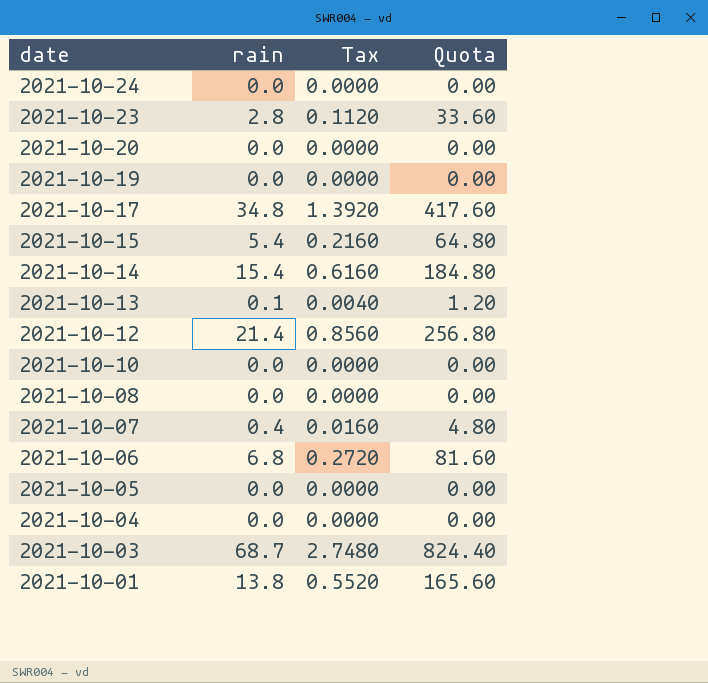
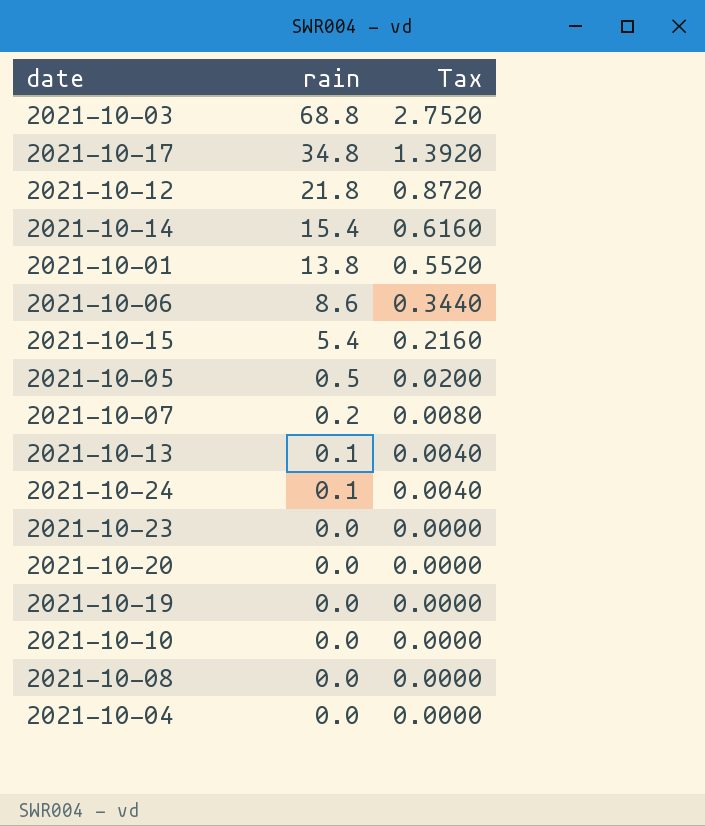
row order: date descending -> rain descending
column Quota | formula: [rain] * 12 -> none
2021-10-03 | rain: 68.7 -> 68.8
2021-10-03 | Tax: 2.7480 -> 2.7520
2021-10-12 | rain: 21.4 -> 21.8
2021-10-12 | Tax: 0.8560 -> 0.8720
2021-10-06 | rain: 6.8 -> 8.6
2021-10-06 | Tax: 0.2720 -> 0.3440
2021-10-05 | rain: 0.0 -> 0.5
2021-10-05 | Tax: 0.0000 -> 0.0200
2021-10-07 | rain: 0.4 -> 0.2
2021-10-07 | Tax: 0.0160 -> 0.0080
2021-10-24 | rain: 0.0 -> 0.1
2021-10-24 | Tax: 0.0000 -> 0.0040
2021-10-23 | rain: 2.8 -> 0.0
2021-10-23 | Tax: 0.1120 -> 0.0000

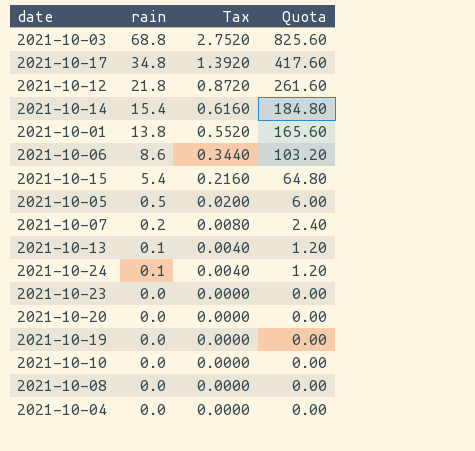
column Quota | formula: none -> [rain] * 12

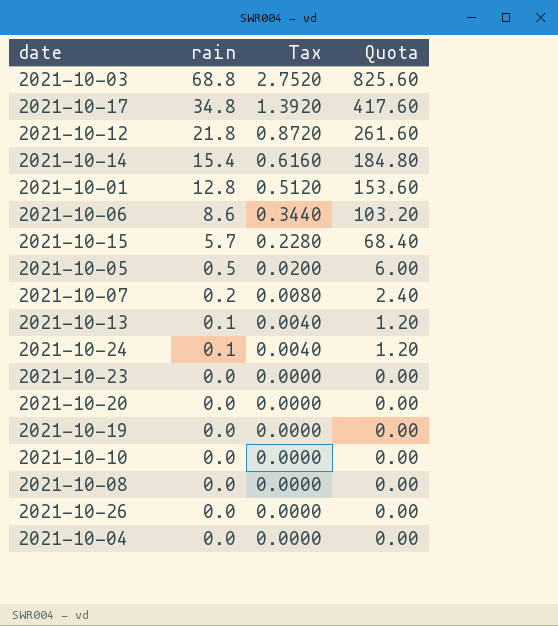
2021-10-01 | rain: 13.8 -> 12.8
2021-10-01 | Tax: 0.5520 -> 0.5120
2021-10-01 | Quota: 165.60 -> 153.60
2021-10-15 | rain: 5.4 -> 5.7
2021-10-15 | Tax: 0.2160 -> 0.2280
2021-10-15 | Quota: 64.80 -> 68.40
row 2021-10-26: none -> 0.0 | 0.0000 | 0.00

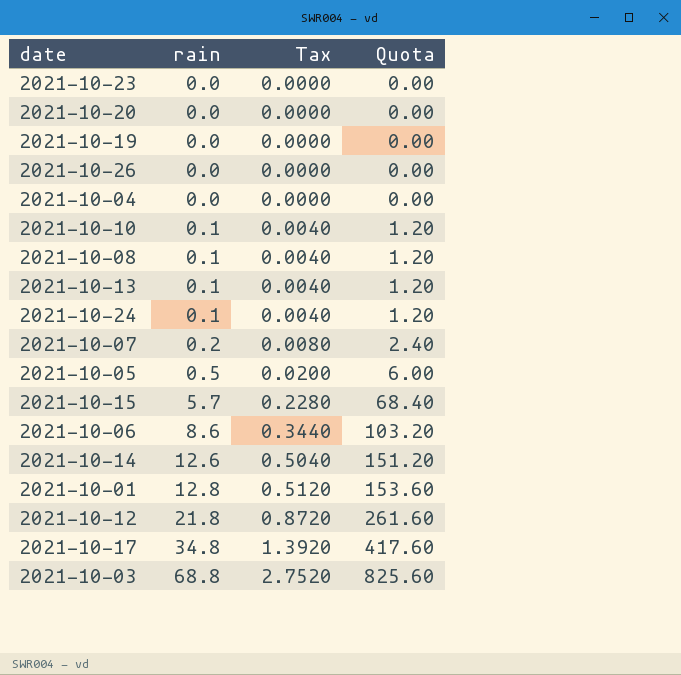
row order: rain descending -> rain ascending
2021-10-10 | rain: 0.0 -> 0.1
2021-10-10 | Tax: 0.0000 -> 0.0040
2021-10-10 | Quota: 0.00 -> 1.20
2021-10-08 | rain: 0.0 -> 0.1
2021-10-08 | Tax: 0.0000 -> 0.0040
2021-10-08 | Quota: 0.00 -> 1.20
2021-10-14 | rain: 15.4 -> 12.6
2021-10-14 | Tax: 0.6160 -> 0.5040
2021-10-14 | Quota: 184.80 -> 151.20

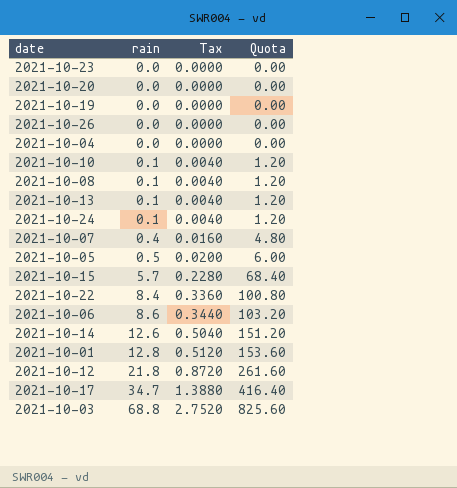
2021-10-07 | rain: 0.2 -> 0.4
2021-10-07 | Tax: 0.0080 -> 0.0160
2021-10-07 | Quota: 2.40 -> 4.80
row 2021-10-22: none -> 8.4 | 0.3360 | 100.80
2021-10-17 | rain: 34.8 -> 34.7
2021-10-17 | Tax: 1.3920 -> 1.3880
2021-10-17 | Quota: 417.60 -> 416.40

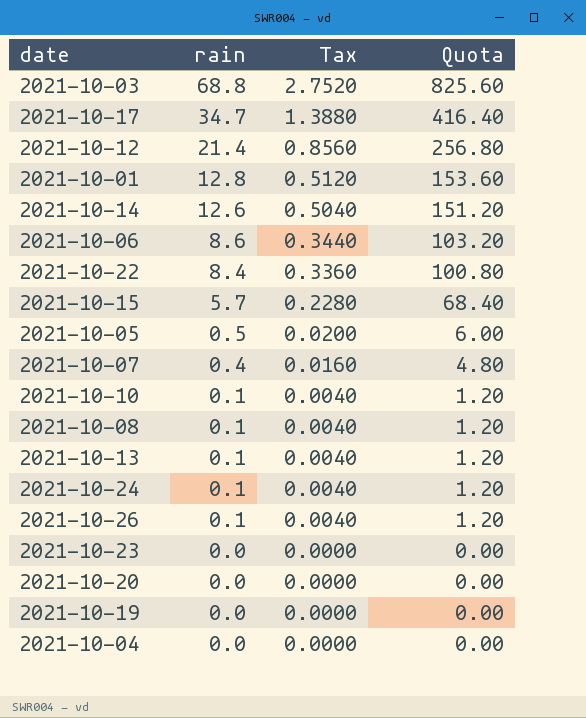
row order: rain ascending -> rain descending
2021-10-12 | rain: 21.8 -> 21.4
2021-10-12 | Tax: 0.8720 -> 0.8560
2021-10-12 | Quota: 261.60 -> 256.80
2021-10-26 | rain: 0.0 -> 0.1
2021-10-26 | Tax: 0.0000 -> 0.0040
2021-10-26 | Quota: 0.00 -> 1.20

